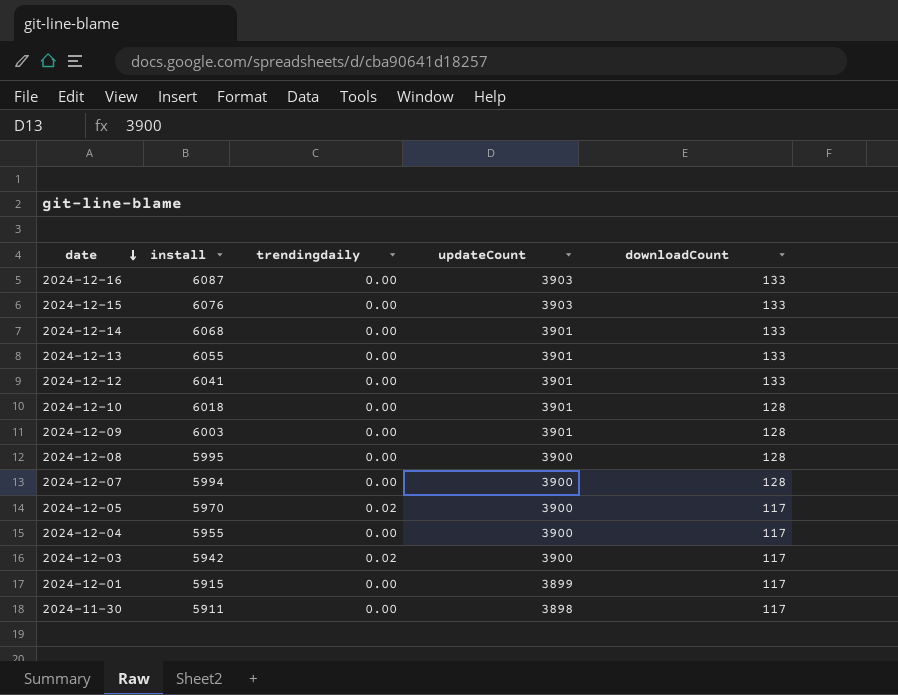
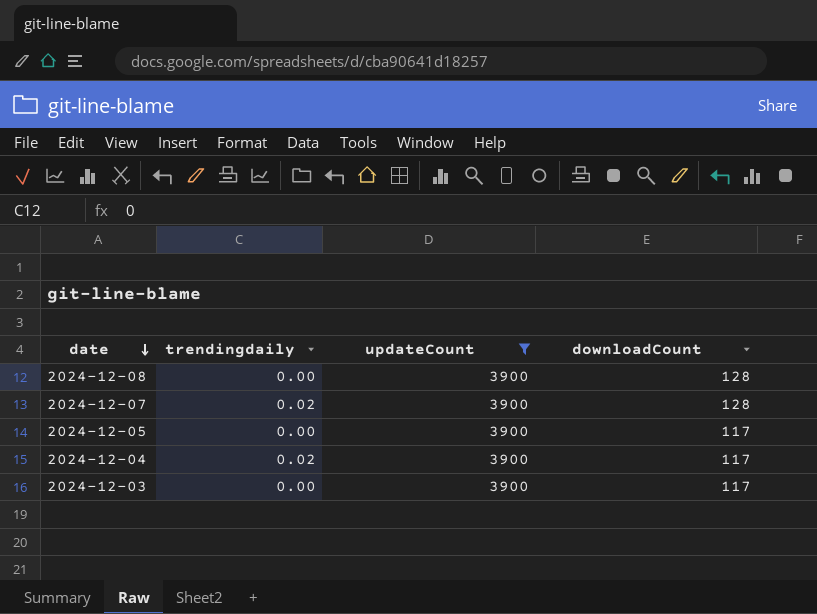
filter: none -> updateCount = 3900
column install | position: 2 -> none
2024-12-07 | trendingdaily: 0.00 -> 0.02
2024-12-05 | trendingdaily: 0.02 -> 0.00
2024-12-04 | trendingdaily: 0.00 -> 0.02
2024-12-03 | trendingdaily: 0.02 -> 0.00

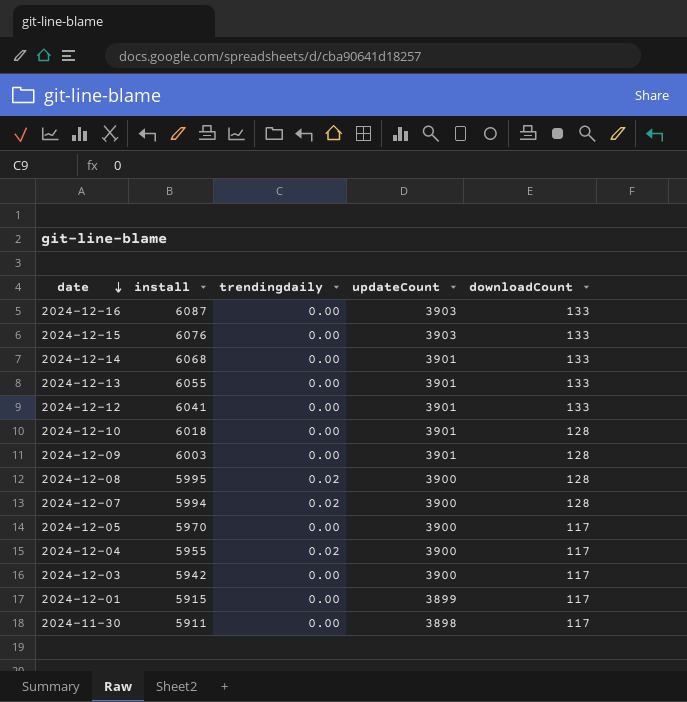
filter: updateCount = 3900 -> none
column install | position: none -> 2
2024-12-08 | trendingdaily: 0.00 -> 0.02

